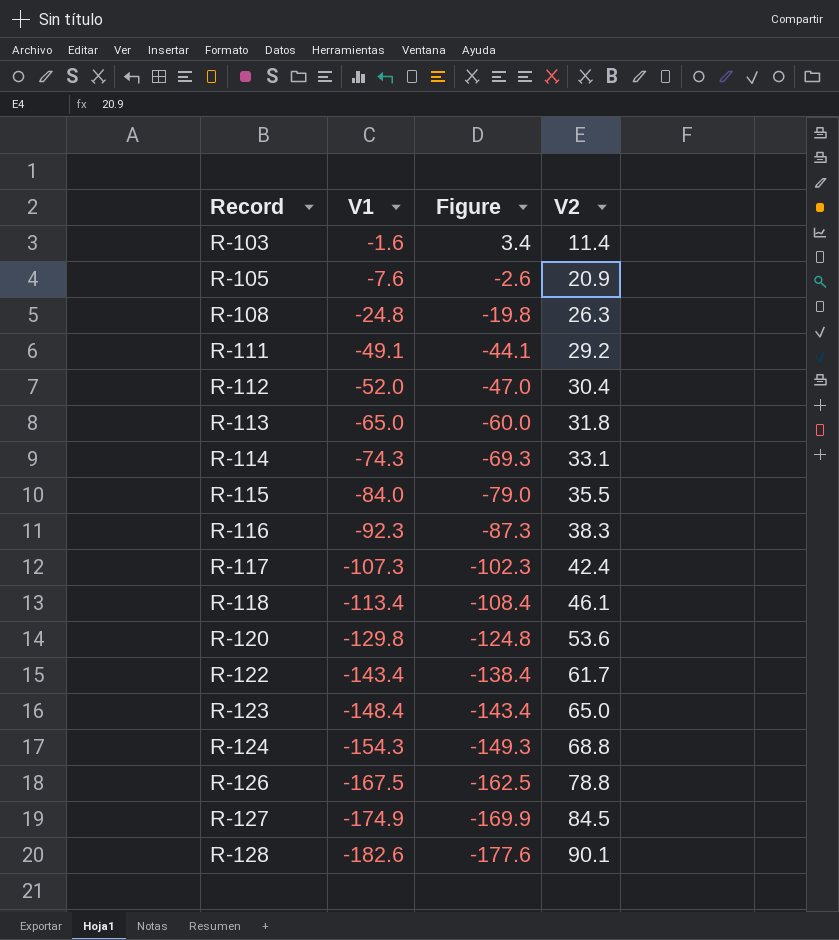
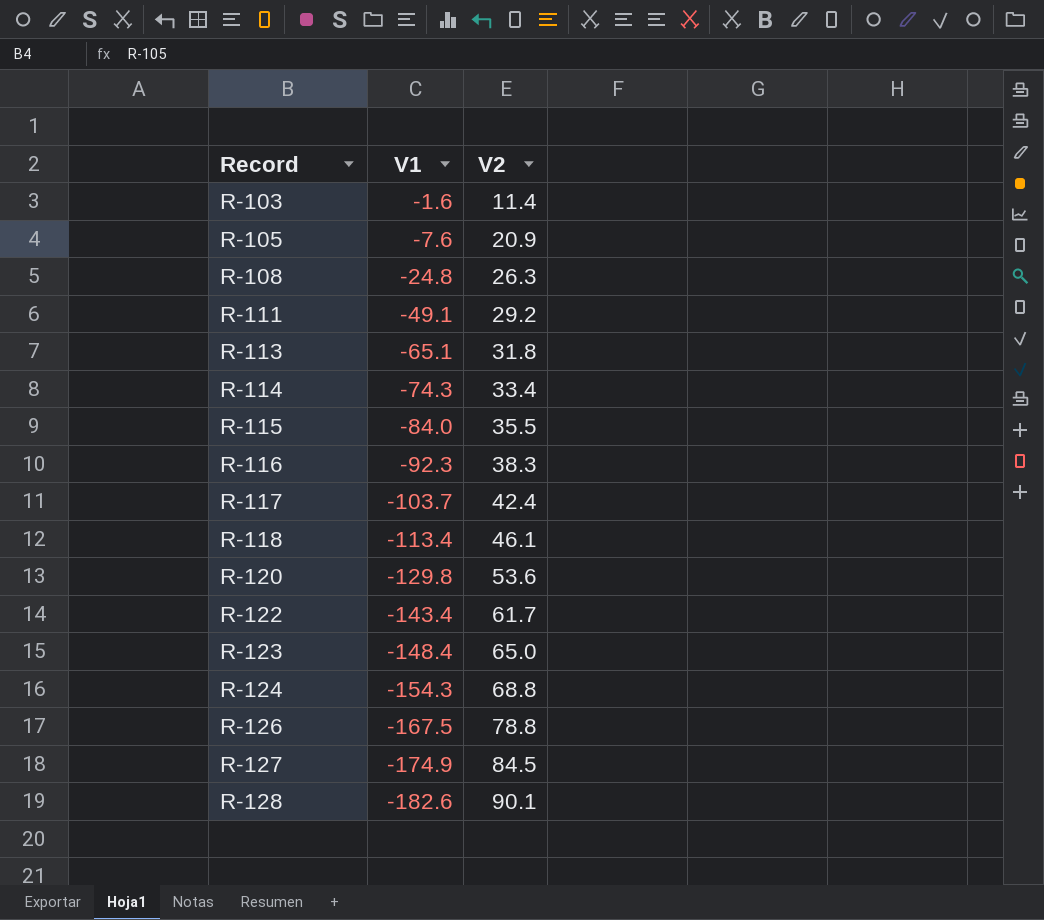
column Figure | formula: [V1] + 5 -> none
row R-112: -52.0 | -47.0 | 30.4 -> none
R-113 | V1: -65.0 -> -65.1
R-114 | V2: 33.1 -> 33.4
R-117 | V1: -107.3 -> -103.7

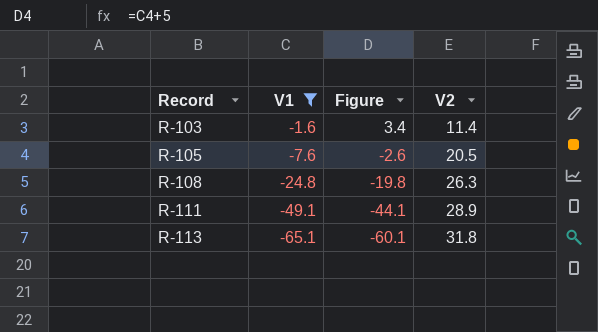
filter: none -> V1 >= -65.1
column Figure | formula: none -> [V1] + 5
R-105 | V2: 20.9 -> 20.5
R-111 | V2: 29.2 -> 28.9

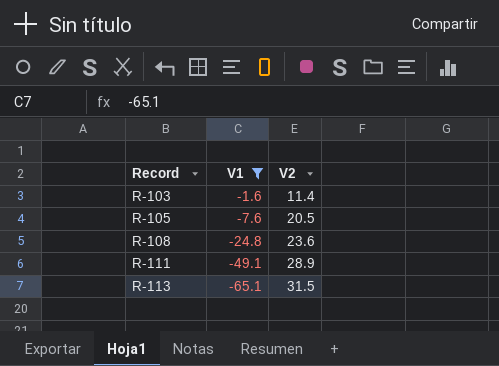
column Figure | formula: [V1] + 5 -> none
R-108 | V2: 26.3 -> 23.6
R-113 | V2: 31.8 -> 31.5

